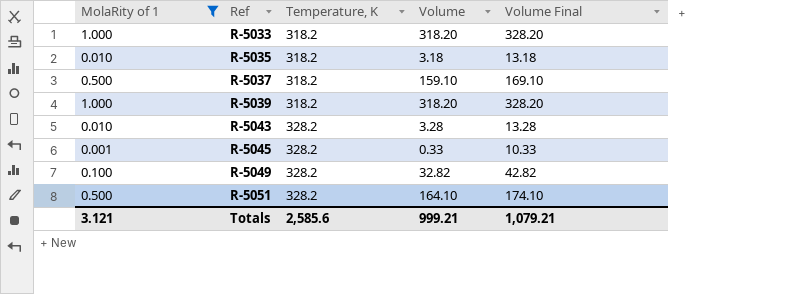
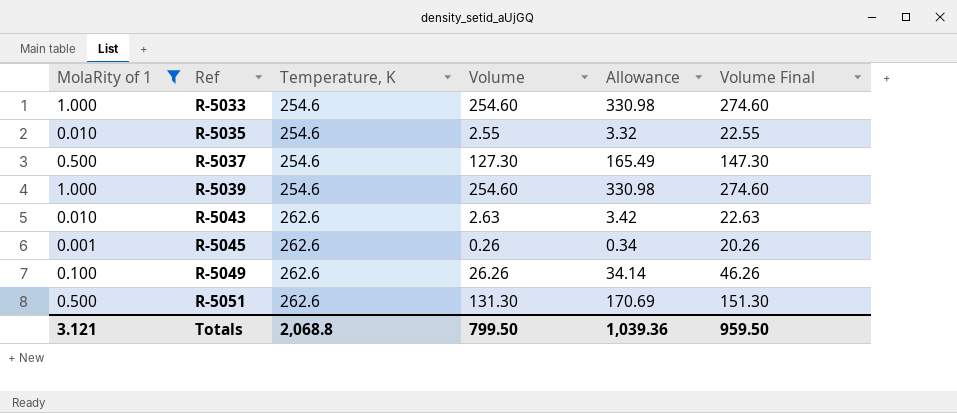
column Allowance | formula: none -> [Volume] * 1.3
column Volume Final | formula: [Volume] + 10 -> [Volume] + 20
R-5033 | Temperature, K: 318.2 -> 254.6
R-5033 | Volume: 318.20 -> 254.60
R-5035 | Temperature, K: 318.2 -> 254.6
R-5035 | Volume: 3.18 -> 2.55
R-5037 | Temperature, K: 318.2 -> 254.6
R-5037 | Volume: 159.10 -> 127.30
R-5039 | Temperature, K: 318.2 -> 254.6
R-5039 | Volume: 318.20 -> 254.60
R-5043 | Temperature, K: 328.2 -> 262.6
R-5043 | Volume: 3.28 -> 2.63
R-5045 | Temperature, K: 328.2 -> 262.6
R-5045 | Volume: 0.33 -> 0.26
R-5049 | Temperature, K: 328.2 -> 262.6
R-5049 | Volume: 32.82 -> 26.26
R-5051 | Temperature, K: 328.2 -> 262.6
R-5051 | Volume: 164.10 -> 131.30
Totals | Temperature, K: 2,585.6 -> 2,068.8
Totals | Volume: 999.21 -> 799.50
Totals | Volume Final: 1,079.21 -> 959.50

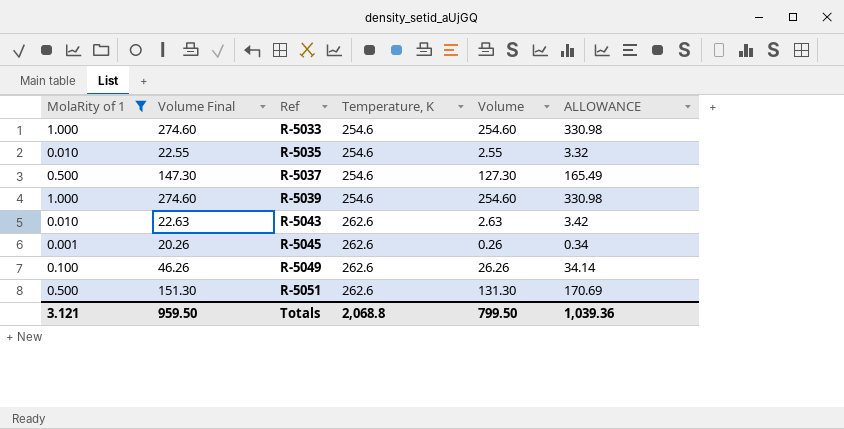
column Volume Final | position: 6 -> 2
column name: Allowance -> ALLOWANCE

